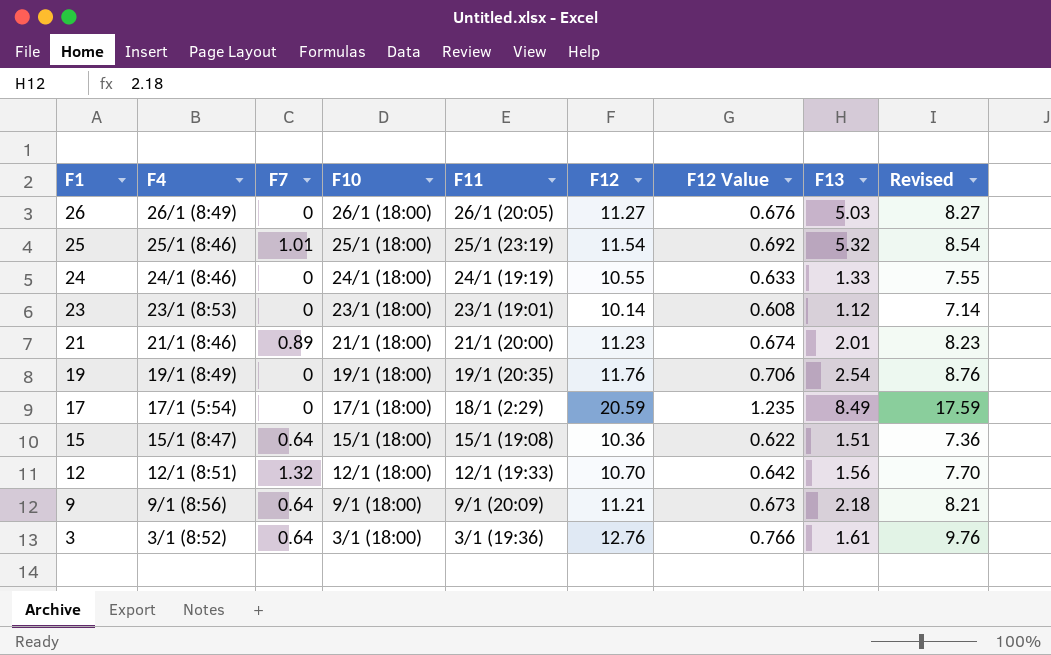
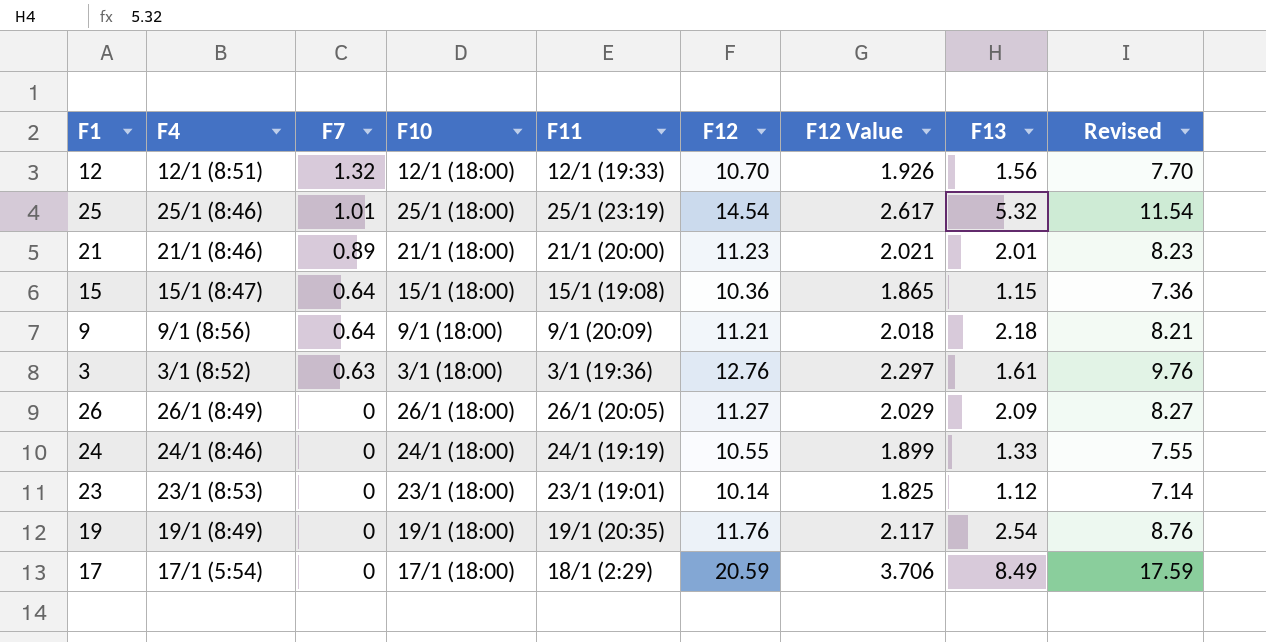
row order: F1 descending -> F7 descending
column F12 Value | formula: [F12] * 0.06 -> [F12] * 0.18
25 | F12: 11.54 -> 14.54
25 | Revised: 8.54 -> 11.54
15 | F13: 1.51 -> 1.15
3 | F7: 0.64 -> 0.63
26 | F13: 5.03 -> 2.09

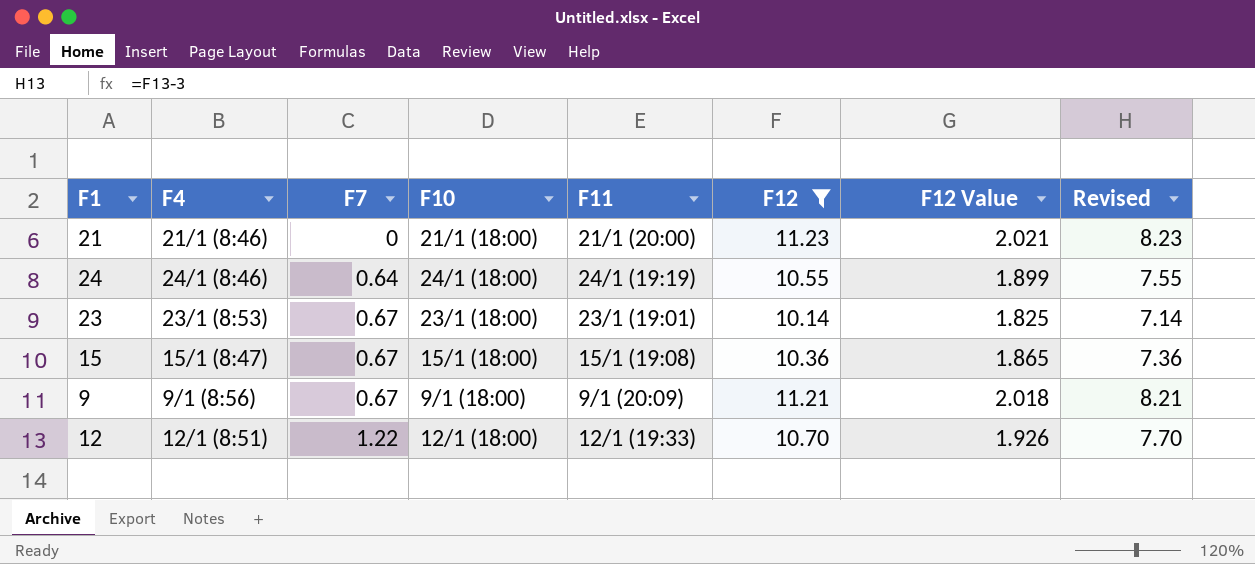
filter: none -> F12 <= 11.23
row order: F7 descending -> F7 ascending
column F13 | position: 8 -> none
21 | F7: 0.89 -> 0
24 | F7: 0 -> 0.64
23 | F7: 0 -> 0.67
15 | F7: 0.64 -> 0.67
9 | F7: 0.64 -> 0.67
12 | F7: 1.32 -> 1.22

